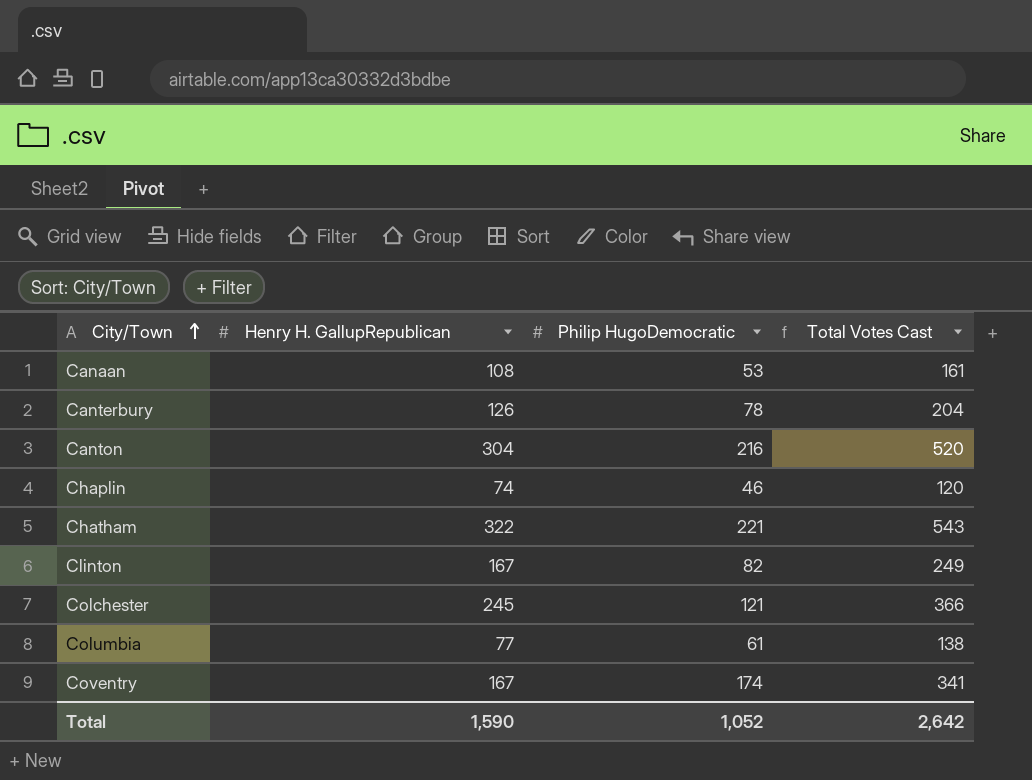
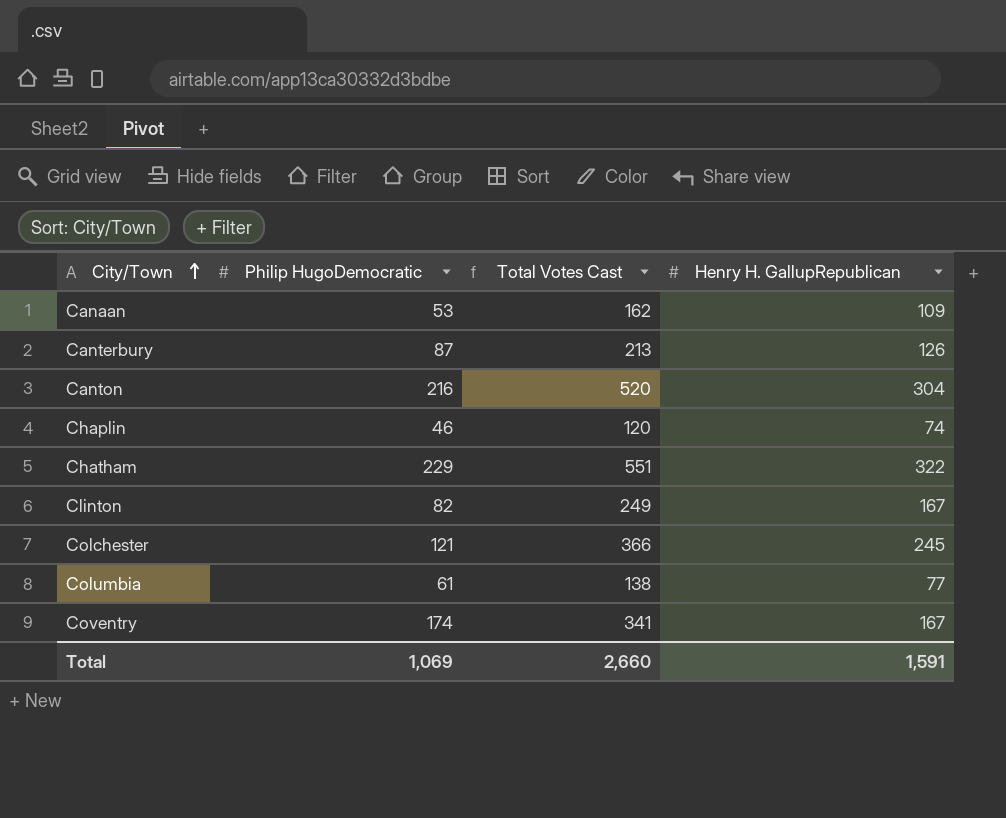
column Henry H. GallupRepublican | position: 2 -> 4
Canaan | Total Votes Cast: 161 -> 162
Canaan | Henry H. GallupRepublican: 108 -> 109
Canterbury | Philip HugoDemocratic: 78 -> 87
Canterbury | Total Votes Cast: 204 -> 213
Chatham | Philip HugoDemocratic: 221 -> 229
Chatham | Total Votes Cast: 543 -> 551
Total | Philip HugoDemocratic: 1,052 -> 1,069
Total | Total Votes Cast: 2,642 -> 2,660
Total | Henry H. GallupRepublican: 1,590 -> 1,591

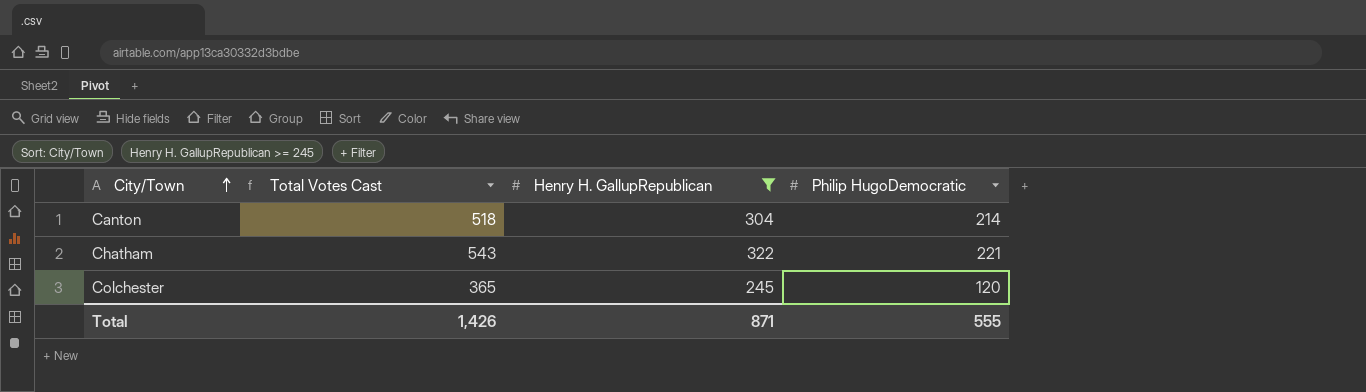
filter: none -> Henry H. GallupRepublican >= 245
column Philip HugoDemocratic | position: 2 -> 4
Canton | Total Votes Cast: 520 -> 518
Canton | Philip HugoDemocratic: 216 -> 214
Chatham | Total Votes Cast: 551 -> 543
Chatham | Philip HugoDemocratic: 229 -> 221
Colchester | Total Votes Cast: 366 -> 365
Colchester | Philip HugoDemocratic: 121 -> 120
Total | Total Votes Cast: 2,660 -> 1,426
Total | Henry H. GallupRepublican: 1,591 -> 871
Total | Philip HugoDemocratic: 1,069 -> 555

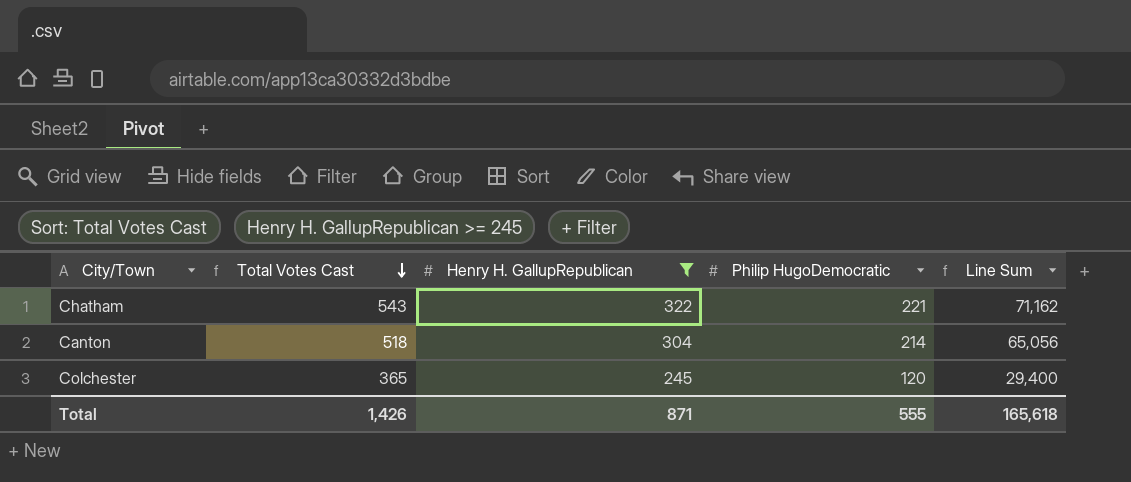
row order: City/Town ascending -> Total Votes Cast descending
column Line Sum | formula: none -> [Henry H. GallupRepublican] * [Philip HugoDemocratic]

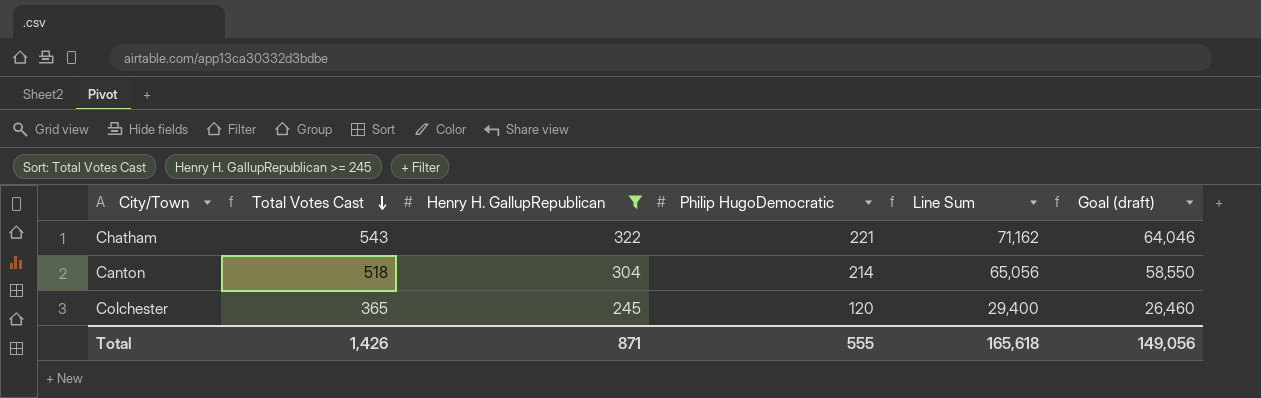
column Goal (draft) | formula: none -> [Line Sum] * 0.9

